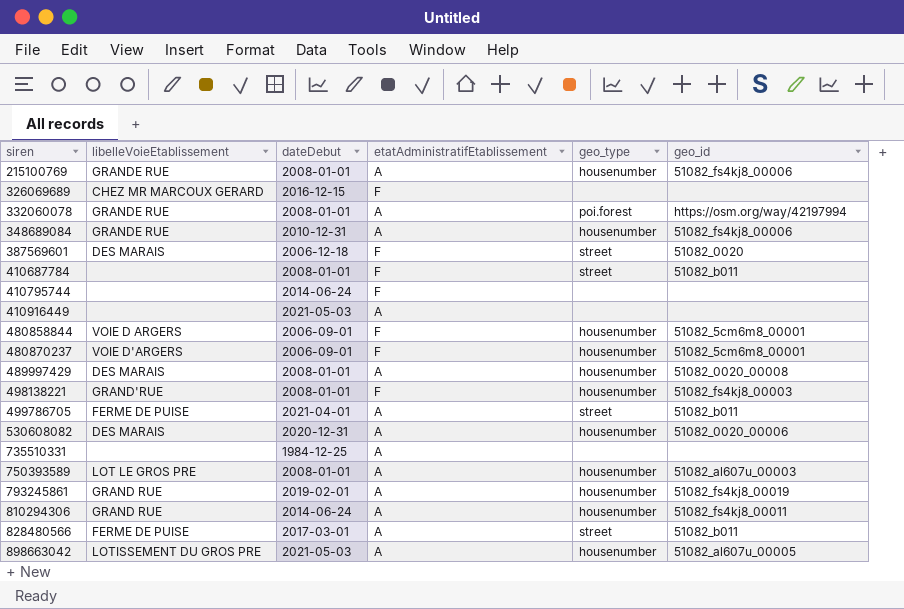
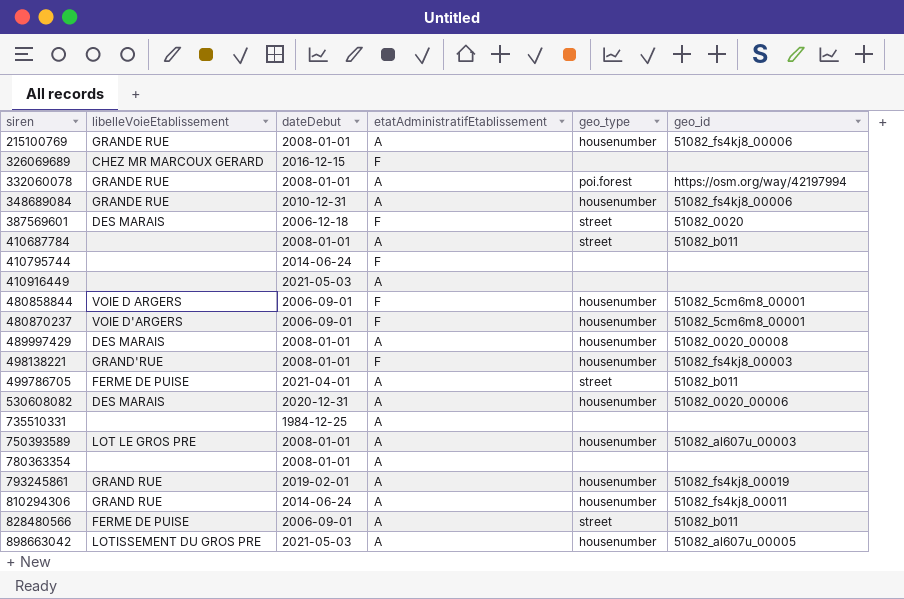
410687784 | etatAdministratifEtablissement: F -> A
row 780363354: none -> none | 2008-01-01 | A | none | none
828480566 | dateDebut: 2017-03-01 -> 2006-09-01

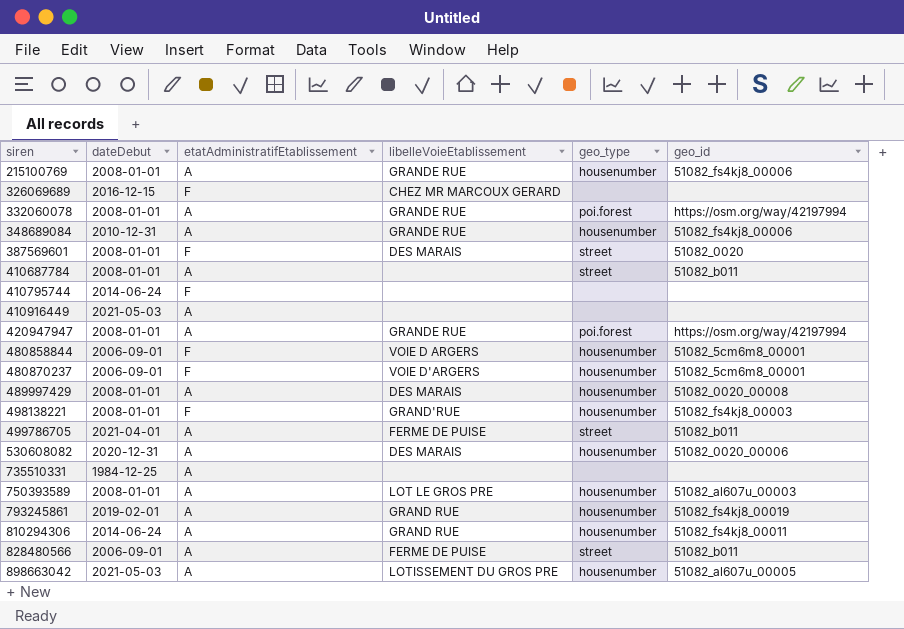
column libelleVoieEtablissement | position: 2 -> 4
row 780363354: none | 2008-01-01 | A | none | none -> none
387569601 | dateDebut: 2006-12-18 -> 2008-01-01
row 420947947: none -> 2008-01-01 | A | GRANDE RUE | poi.forest | https://osm.org/way/42197994

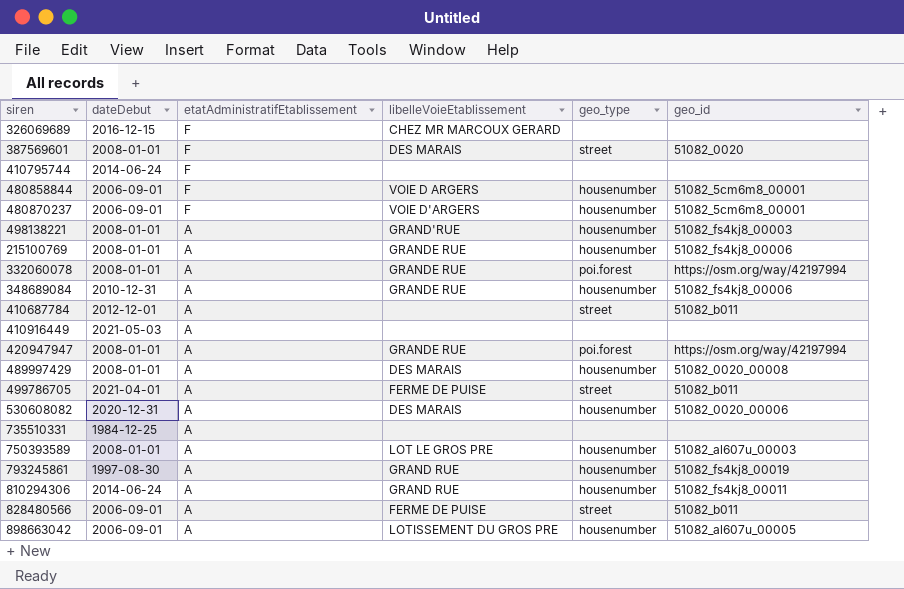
row order: siren ascending -> etatAdministratifEtablissement descending
498138221 | etatAdministratifEtablissement: F -> A
410687784 | dateDebut: 2008-01-01 -> 2012-12-01
793245861 | dateDebut: 2019-02-01 -> 1997-08-30
898663042 | dateDebut: 2021-05-03 -> 2006-09-01

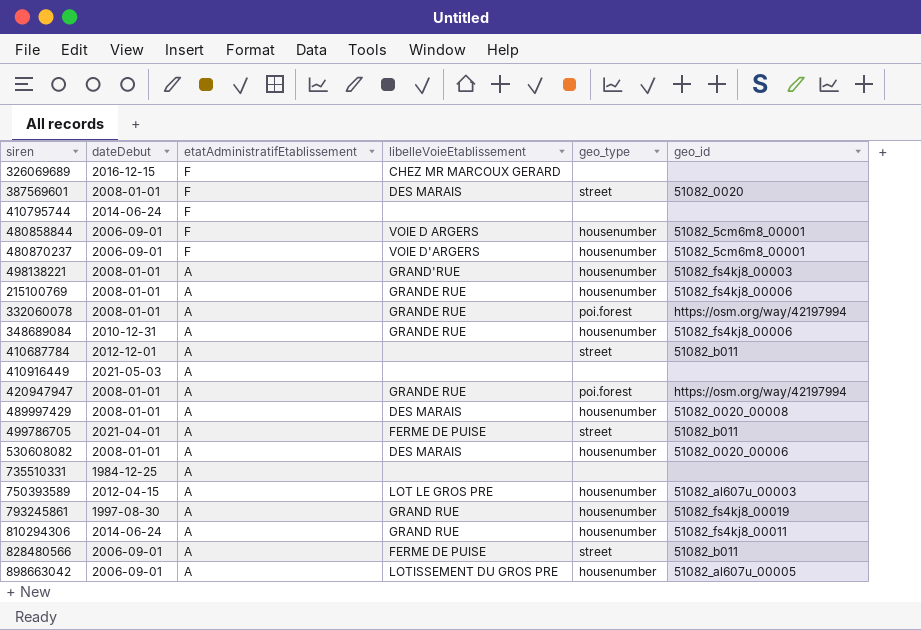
530608082 | dateDebut: 2020-12-31 -> 2008-01-01
750393589 | dateDebut: 2008-01-01 -> 2012-04-15

